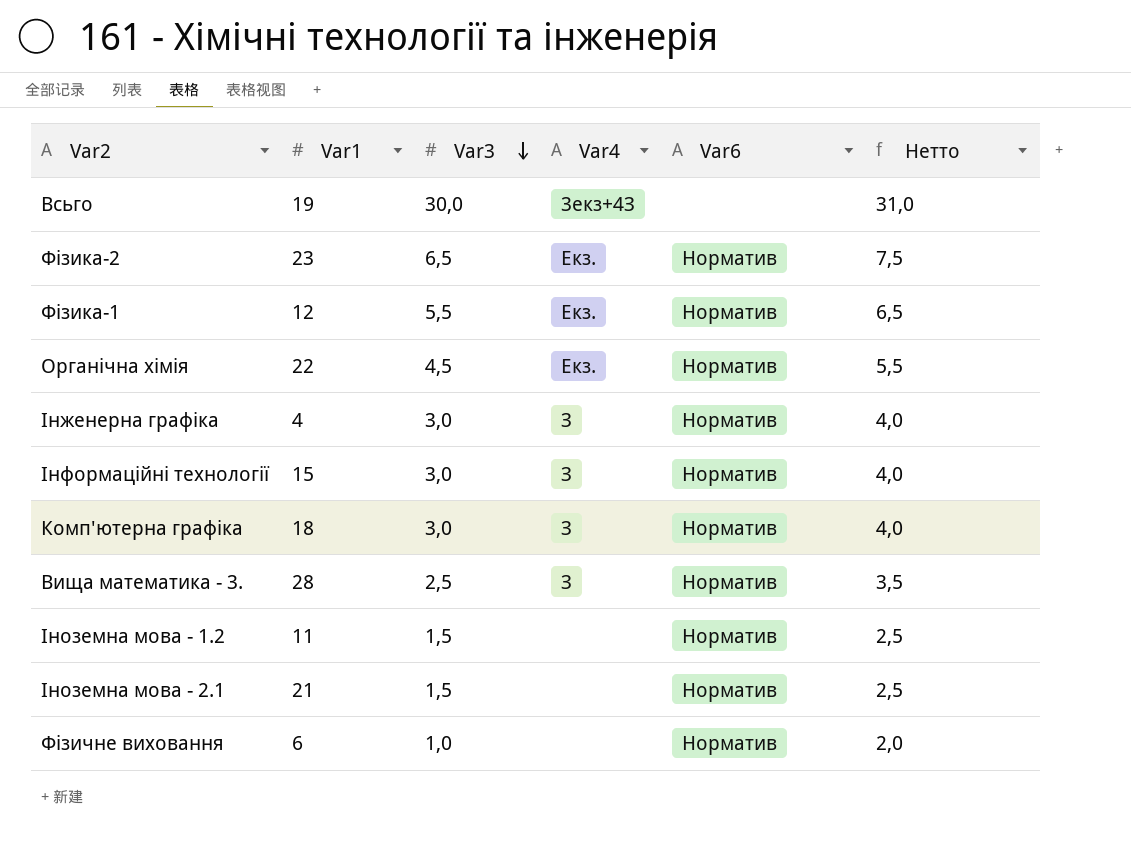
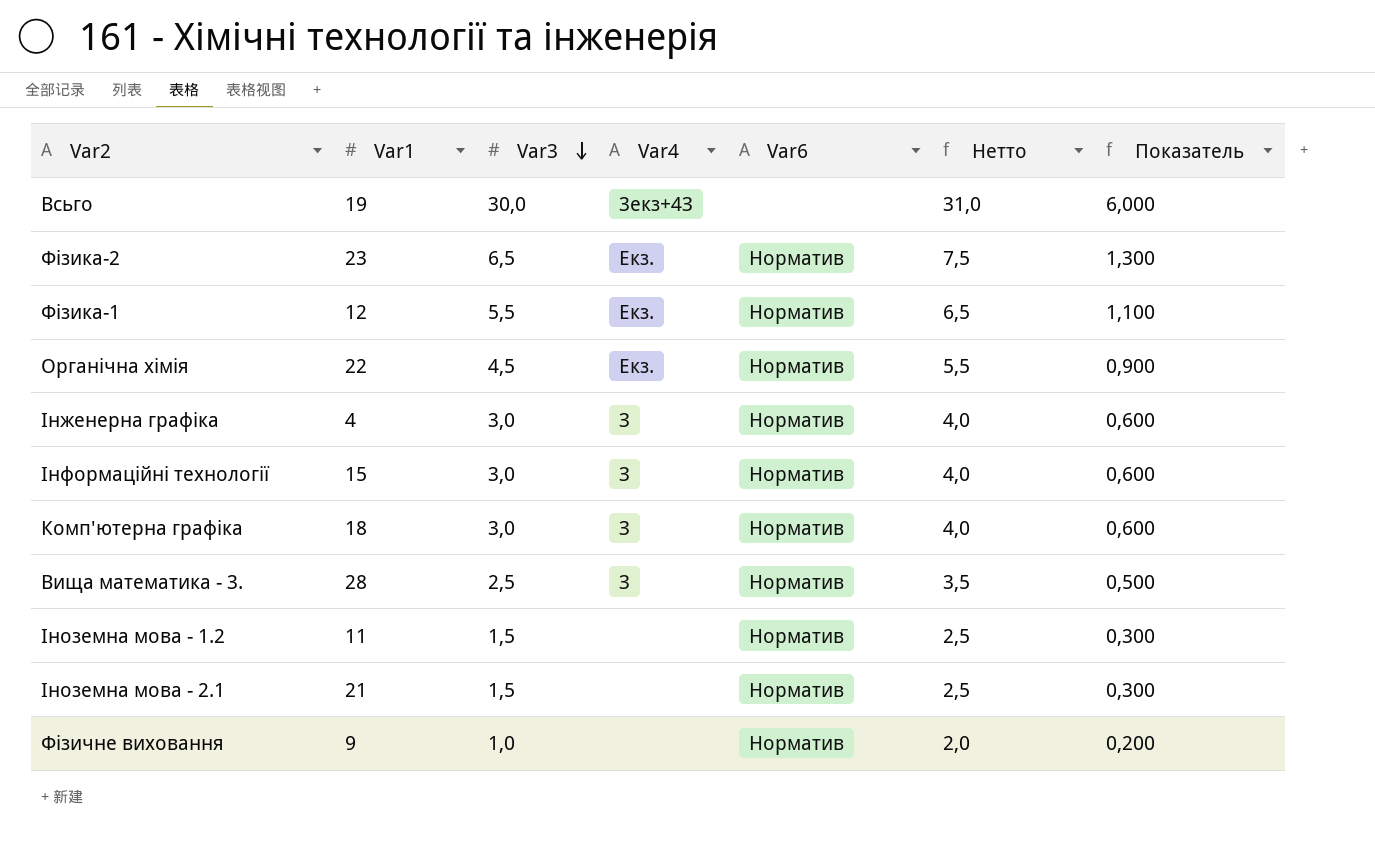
column Показатель | formula: none -> [Var3] * 0,2
Фізичне виховання | Var1: 6 -> 9

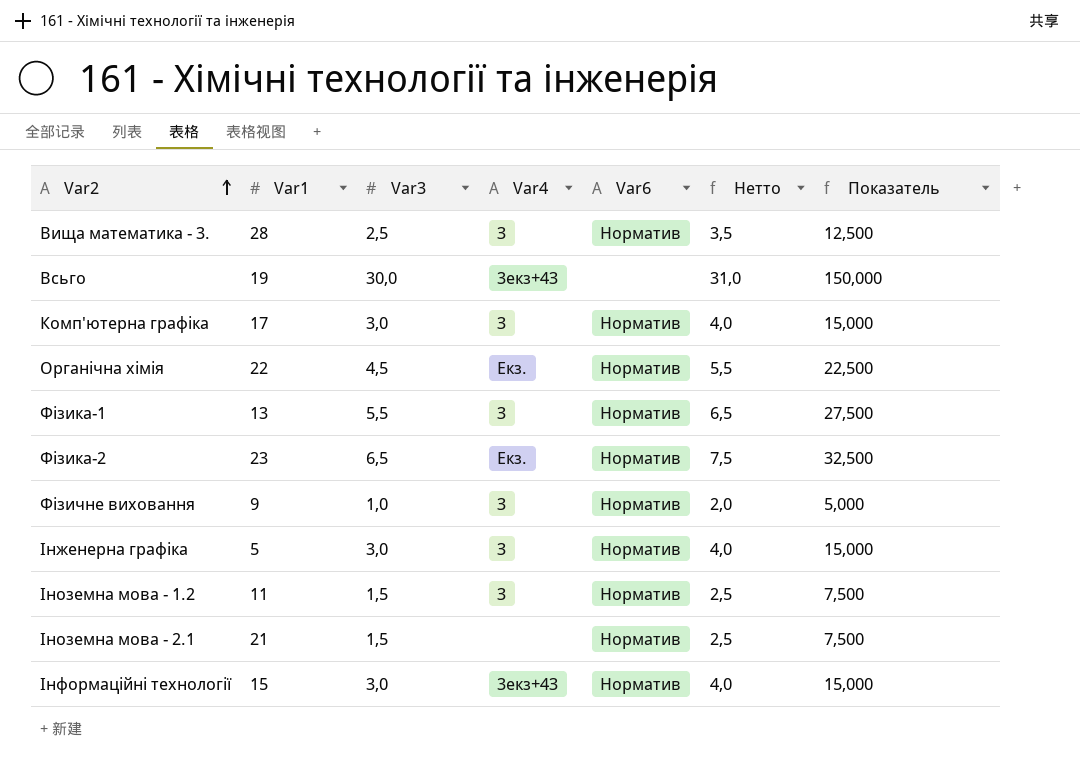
row order: Var3 descending -> Var2 ascending
column Показатель | formula: [Var3] * 0,2 -> [Var3] * 5
Комп'ютерна графіка | Var1: 18 -> 17
Фізика-1 | Var1: 12 -> 13
Фізика-1 | Var4: Екз. -> З
Фізичне виховання | Var4: none -> З
Інженерна графіка | Var1: 4 -> 5
Іноземна мова - 1.2 | Var4: none -> З
Інформаційні технології | Var4: З -> 3екз+4З

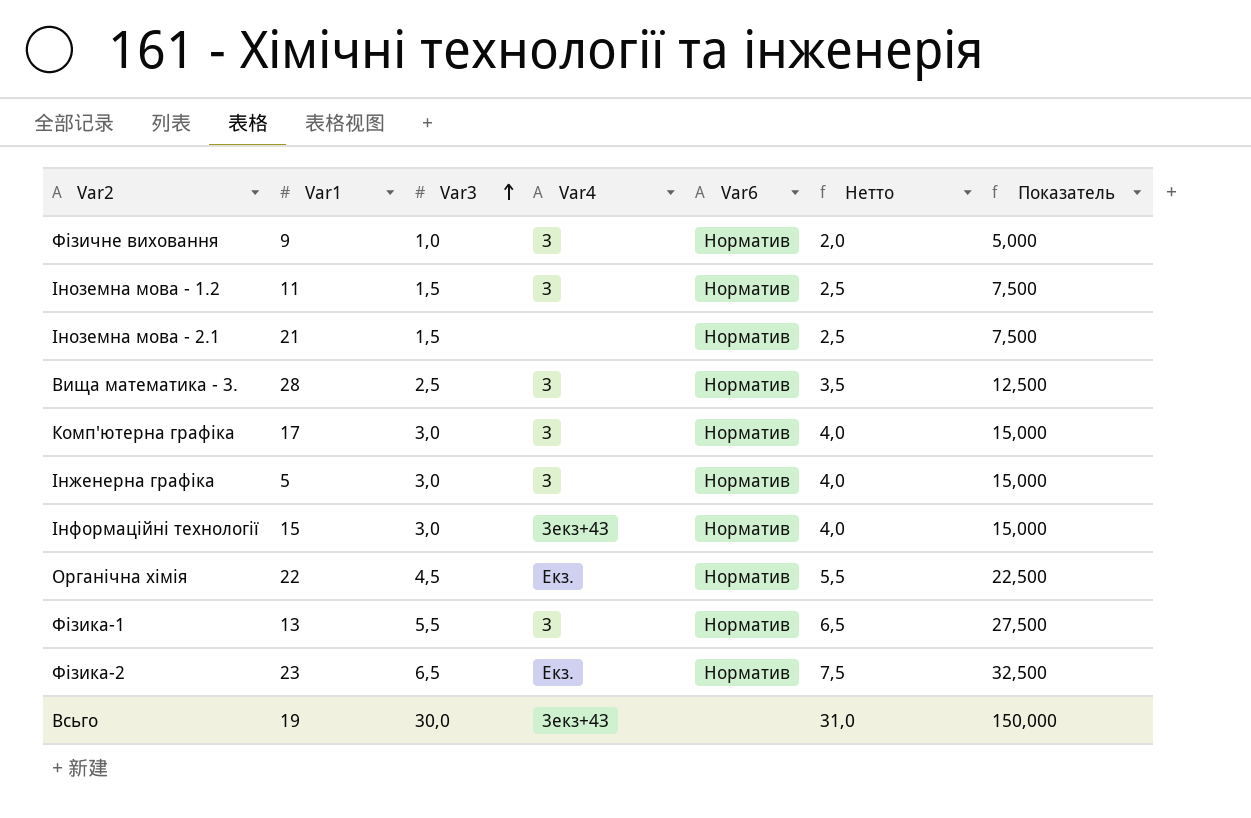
row order: Var2 ascending -> Var3 ascending

